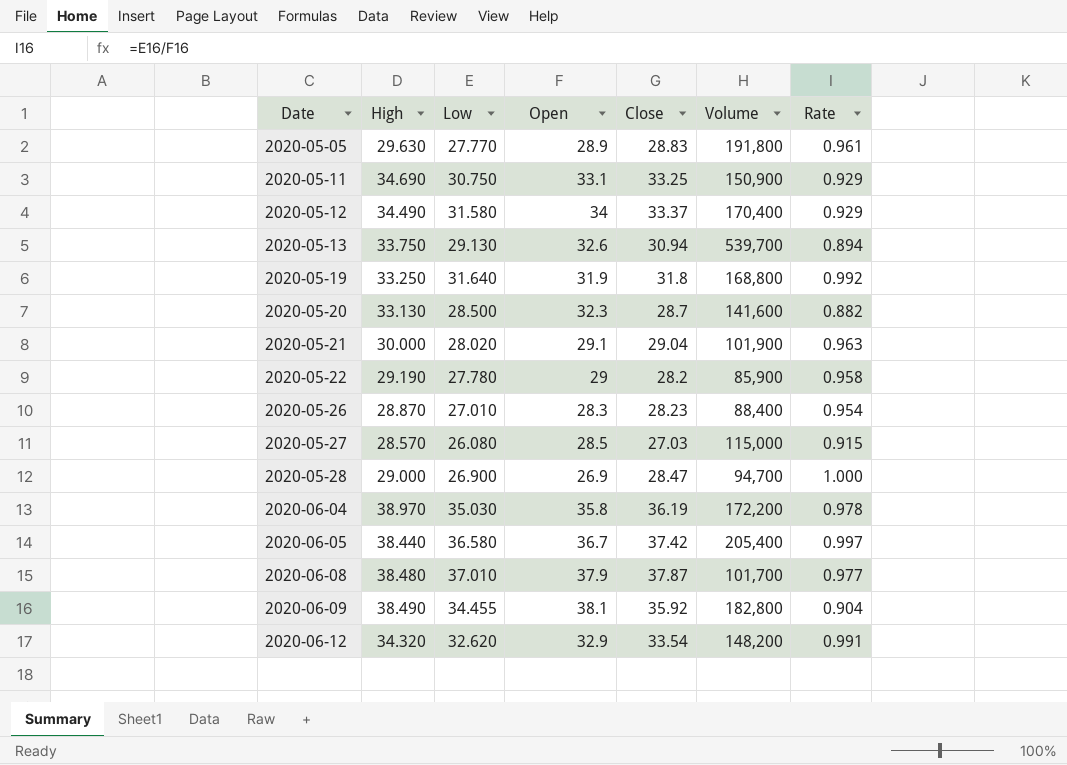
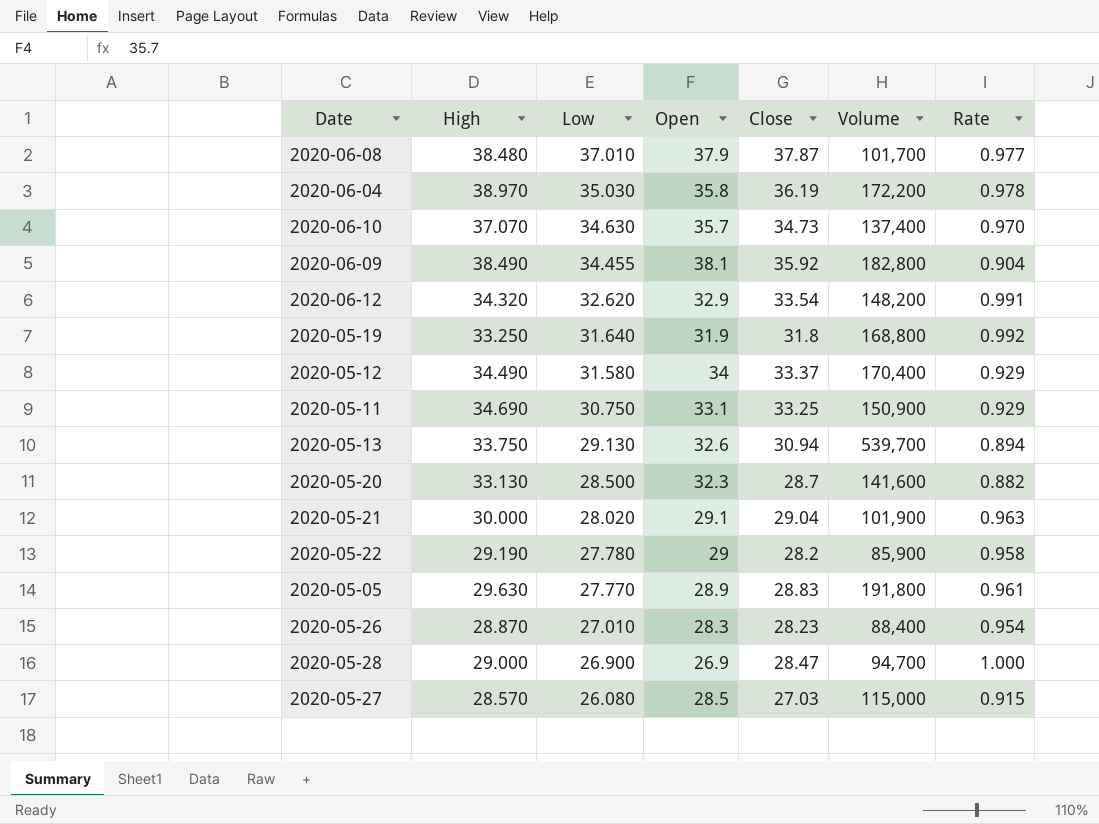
row order: Date ascending -> Low descending
row 2020-06-05: 38.440 | 36.580 | 36.7 | 37.42 | 205,400 | 0.997 -> none
row 2020-06-10: none -> 37.070 | 34.630 | 35.7 | 34.73 | 137,400 | 0.970

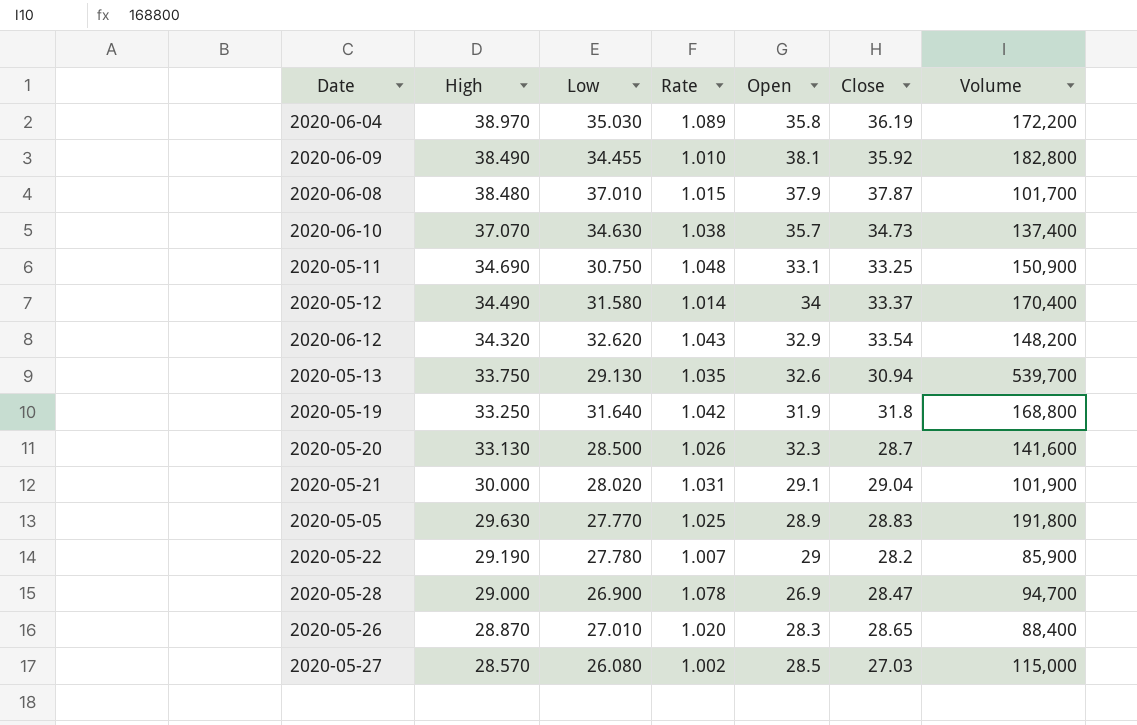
row order: Low descending -> High descending
column Rate | formula: [Low] / [Open] -> [High] / [Open]
column Rate | position: 7 -> 4
2020-05-26 | Close: 28.23 -> 28.65

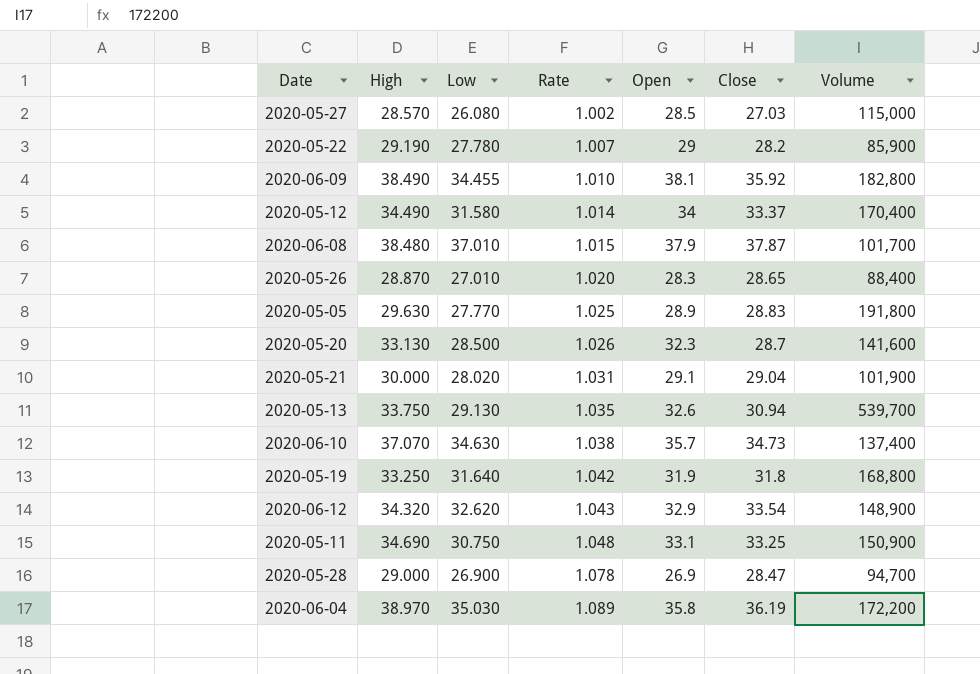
row order: High descending -> Rate ascending
2020-06-12 | Volume: 148,200 -> 148,900

